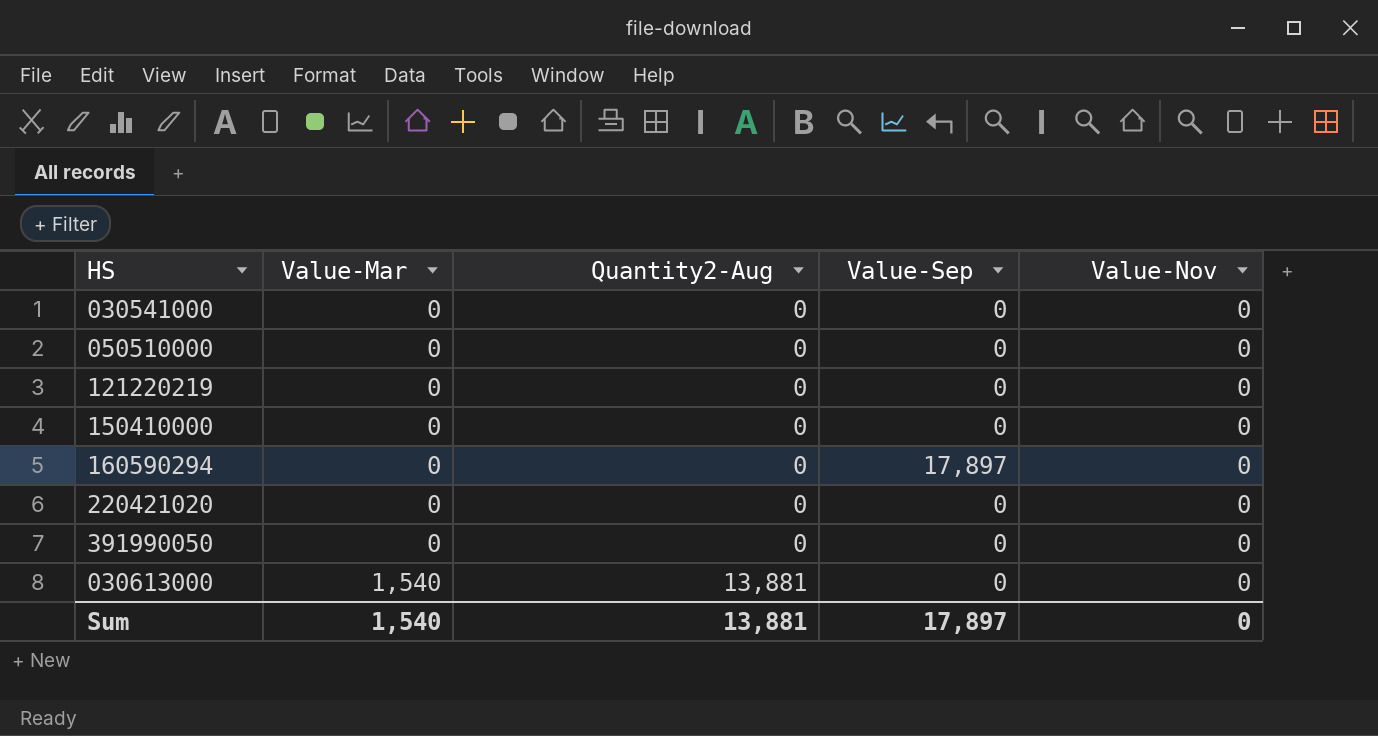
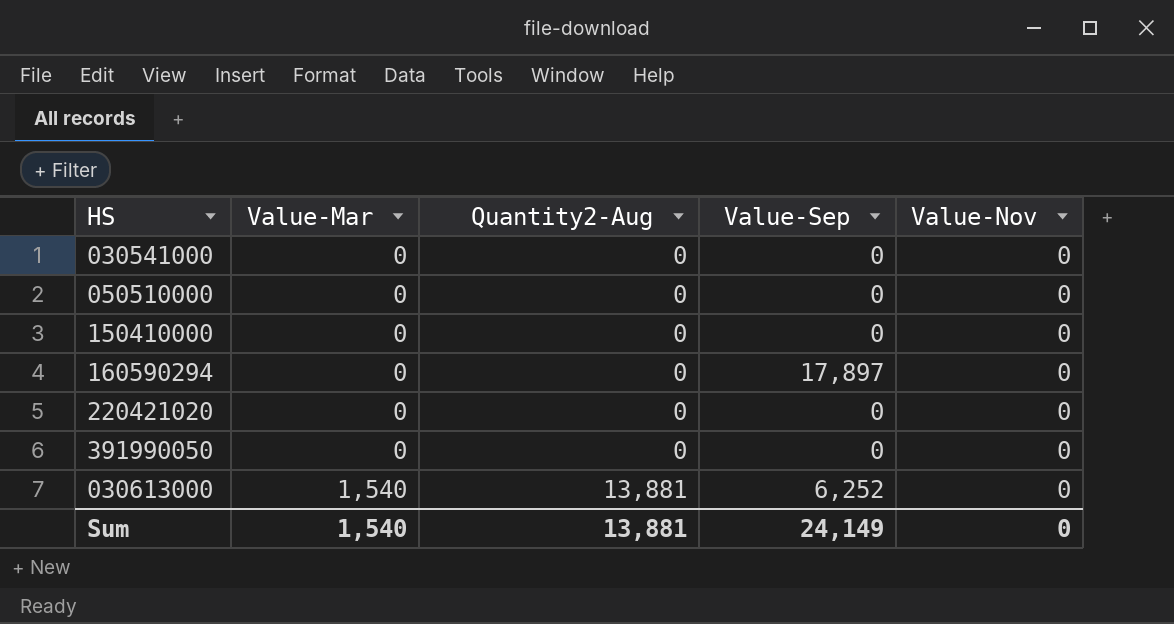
row 121220219: 0 | 0 | 0 | 0 -> none
030613000 | Value-Sep: 0 -> 6,252
Sum | Value-Sep: 17,897 -> 24,149

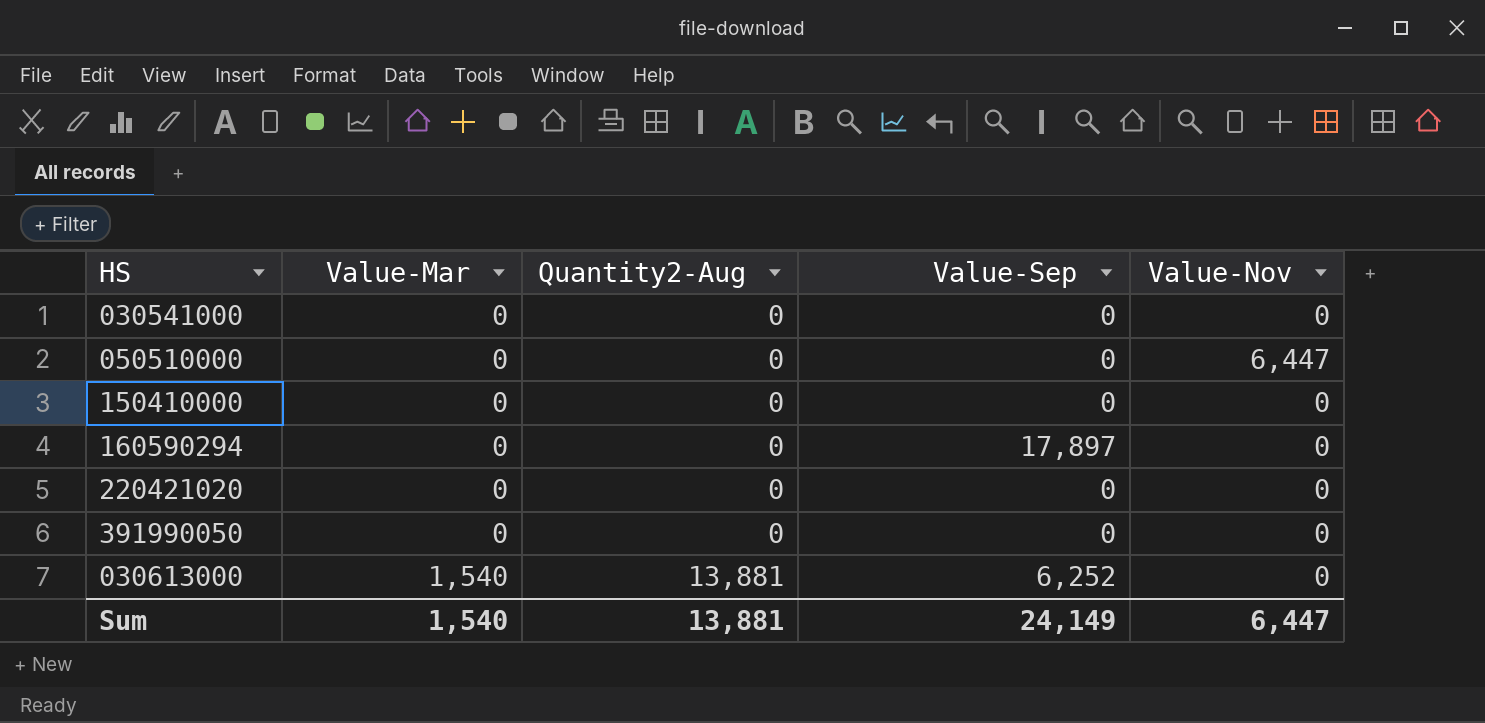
050510000 | Value-Nov: 0 -> 6,447
Sum | Value-Nov: 0 -> 6,447

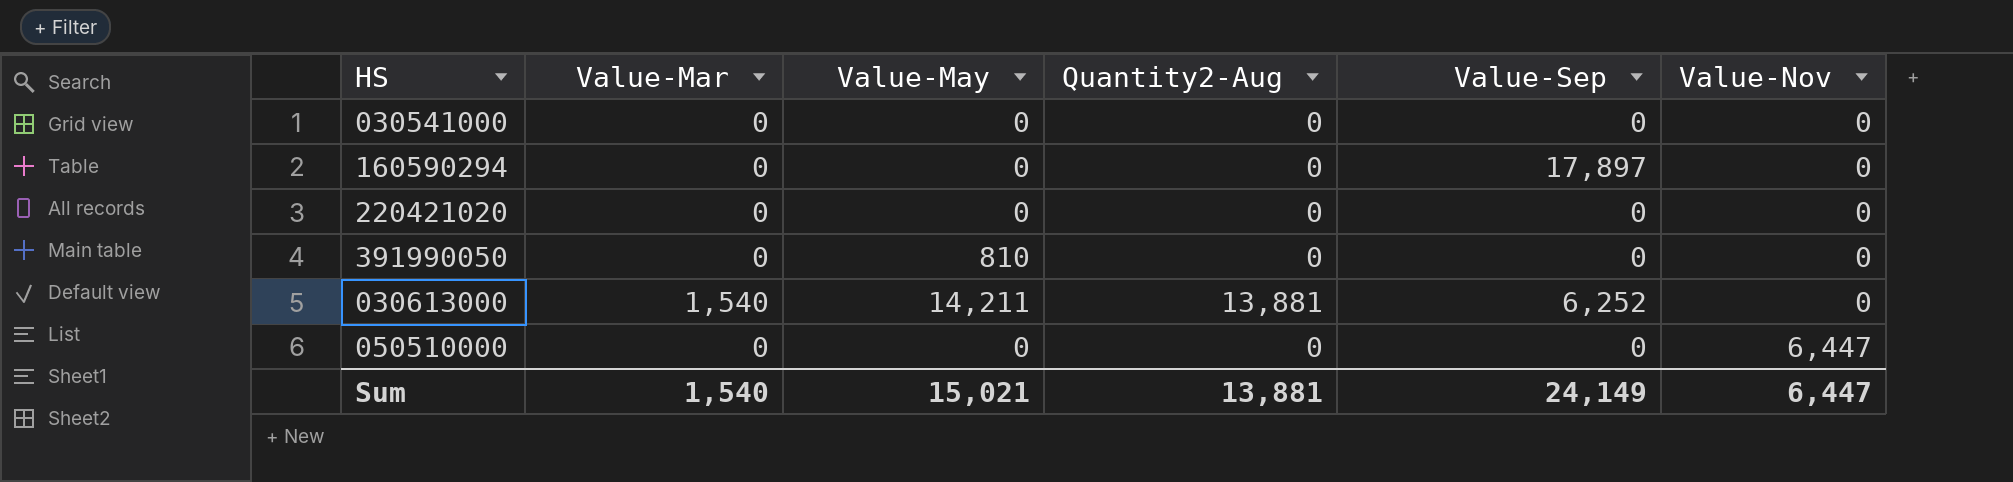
row order: Value-Mar ascending -> Value-Nov ascending
column Value-May | position: none -> 3
row 150410000: 0 | 0 | 0 | 0 -> none

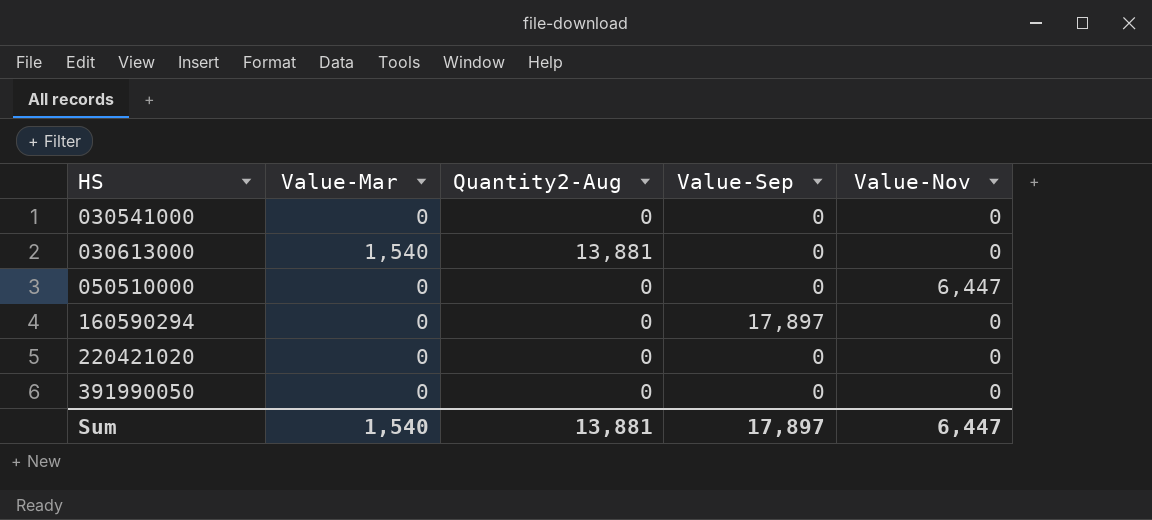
row order: Value-Nov ascending -> HS ascending
column Value-May | position: 3 -> none
030613000 | Value-Sep: 6,252 -> 0
Sum | Value-Sep: 24,149 -> 17,897

